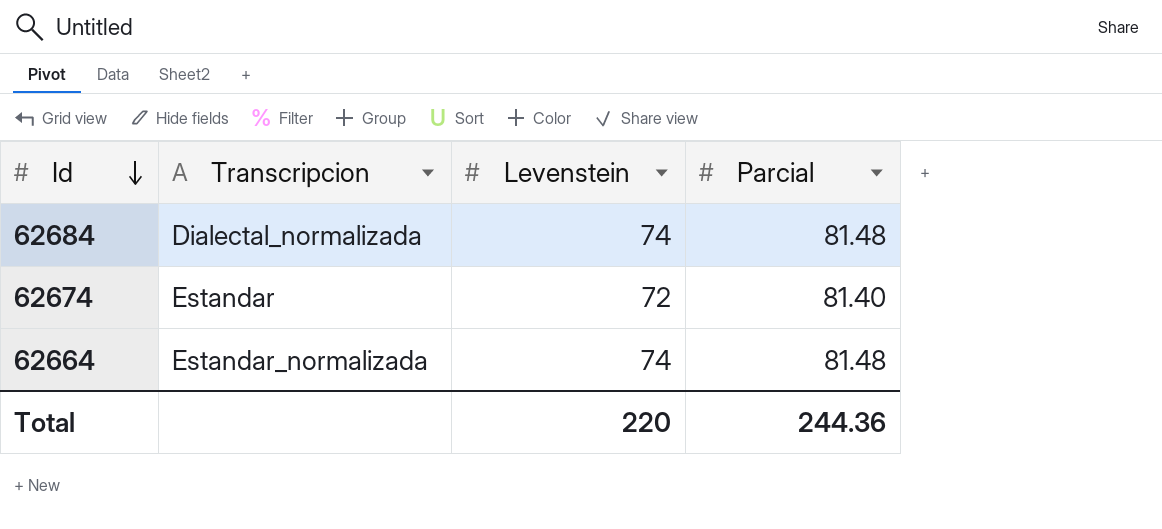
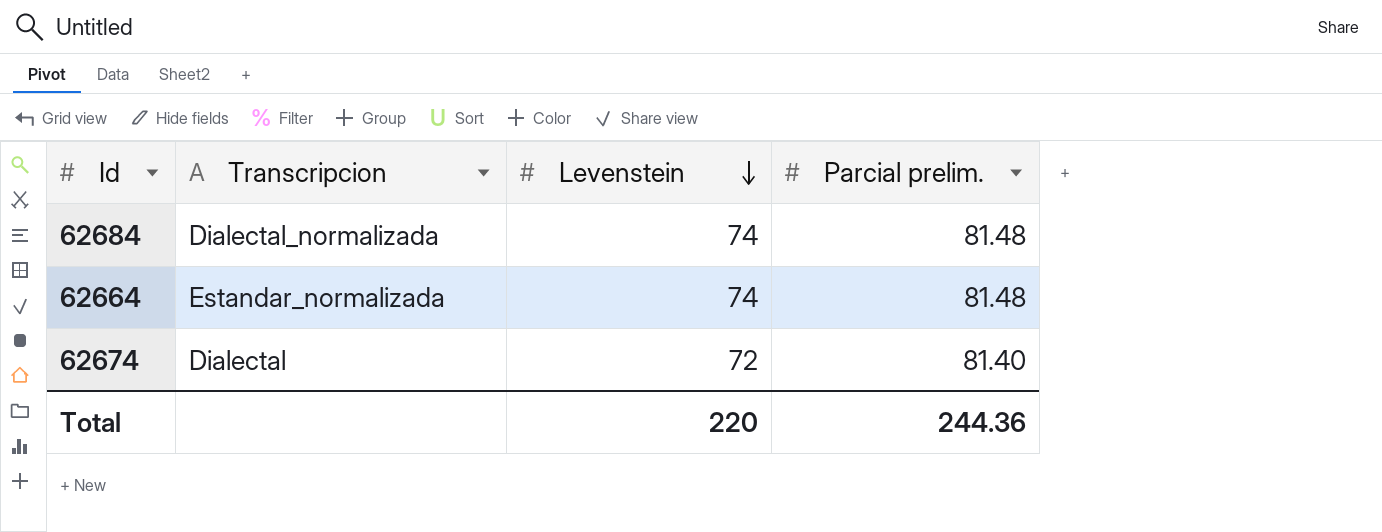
row order: Id descending -> Levenstein descending
column name: Parcial -> Parcial prelim.
62674 | Transcripcion: Estandar -> Dialectal

